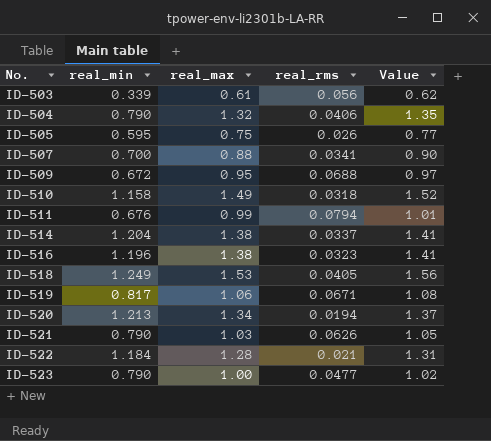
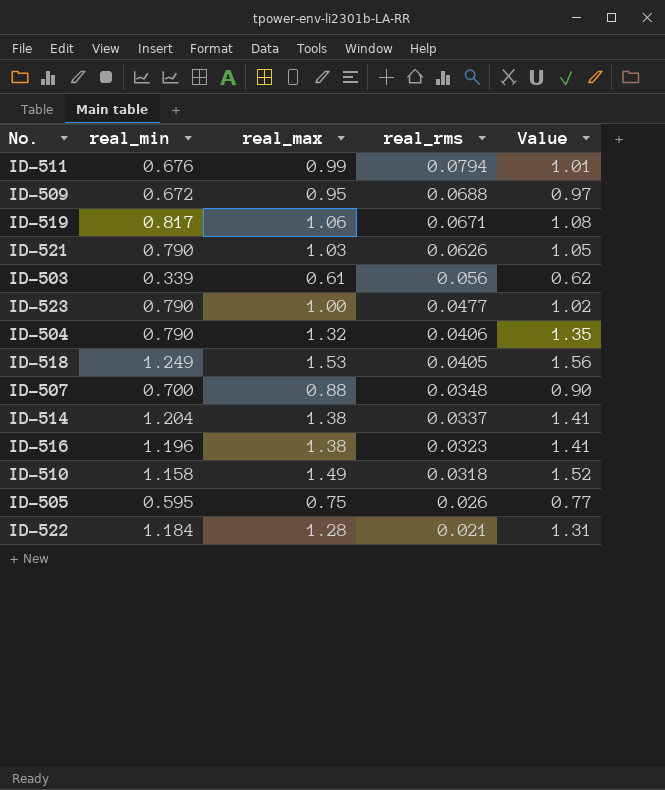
row order: No. ascending -> real_rms descending
row ID-520: 1.213 | 1.34 | 0.0194 | 1.37 -> none
ID-507 | real_rms: 0.0341 -> 0.0348

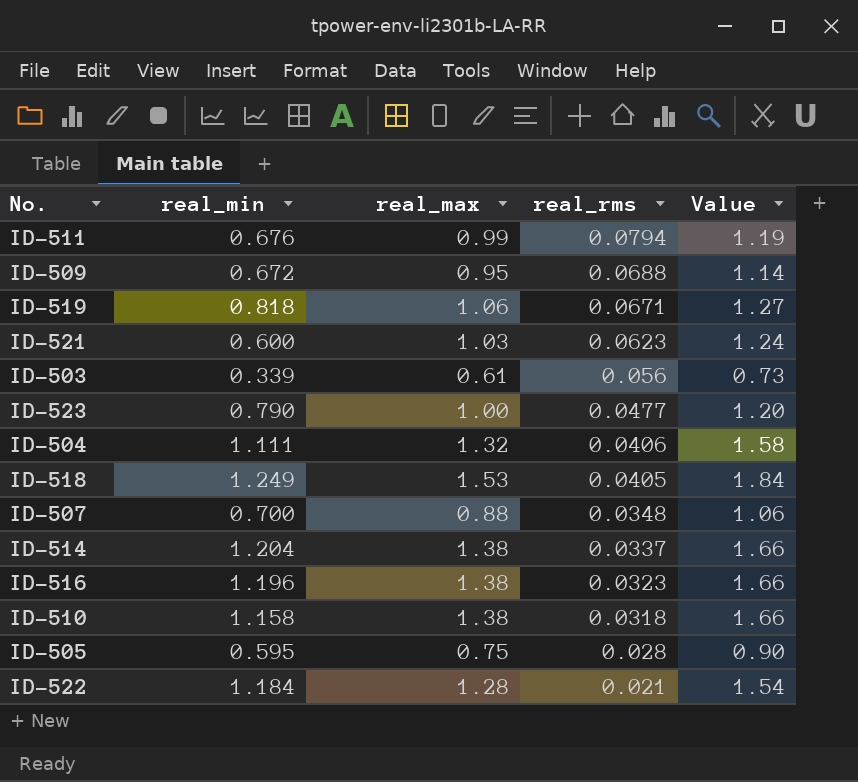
column Value | formula: [real_max] * 1.02 -> [real_max] * 1.2
ID-519 | real_min: 0.817 -> 0.818
ID-521 | real_min: 0.790 -> 0.600
ID-521 | real_rms: 0.0626 -> 0.0623
ID-504 | real_min: 0.790 -> 1.111
ID-510 | real_max: 1.49 -> 1.38
ID-505 | real_rms: 0.026 -> 0.028

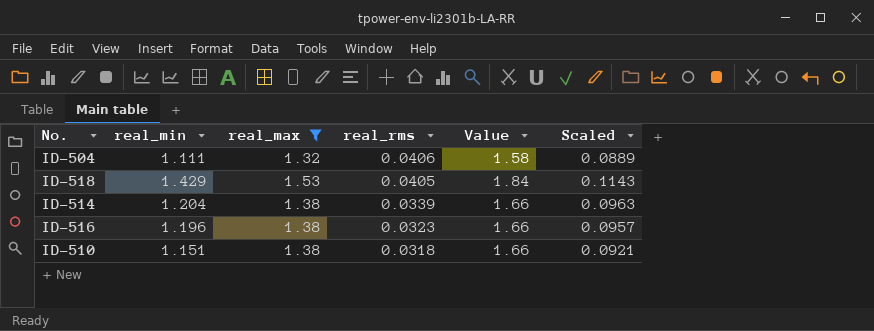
filter: none -> real_max >= 1.32
column Scaled | formula: none -> [real_min] * 0.08
ID-518 | real_min: 1.249 -> 1.429
ID-514 | real_rms: 0.0337 -> 0.0339
ID-510 | real_min: 1.158 -> 1.151

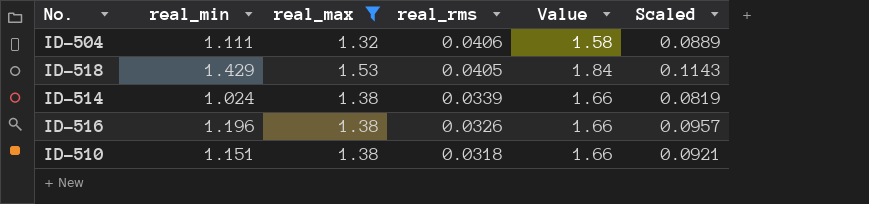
ID-514 | real_min: 1.204 -> 1.024
ID-514 | Scaled: 0.0963 -> 0.0819
ID-516 | real_rms: 0.0323 -> 0.0326

